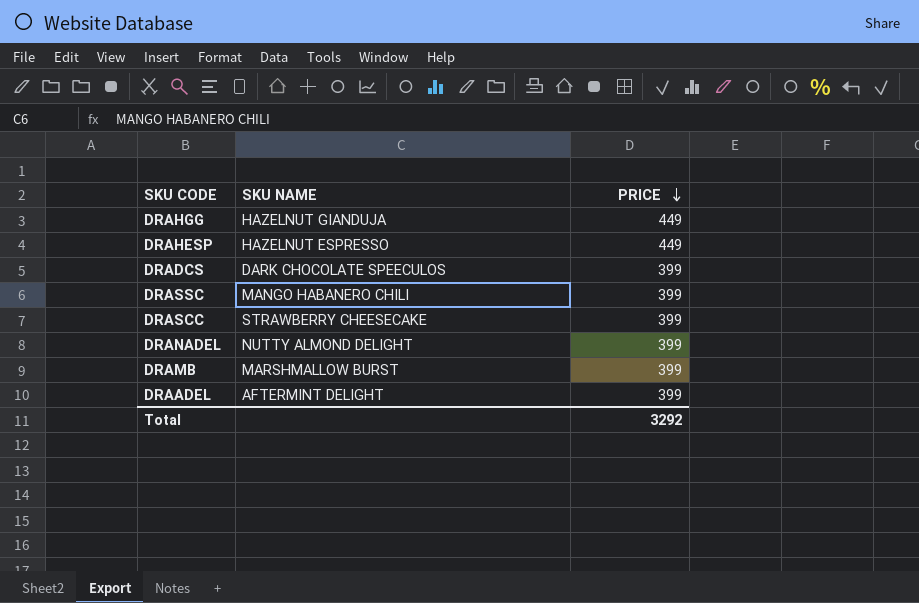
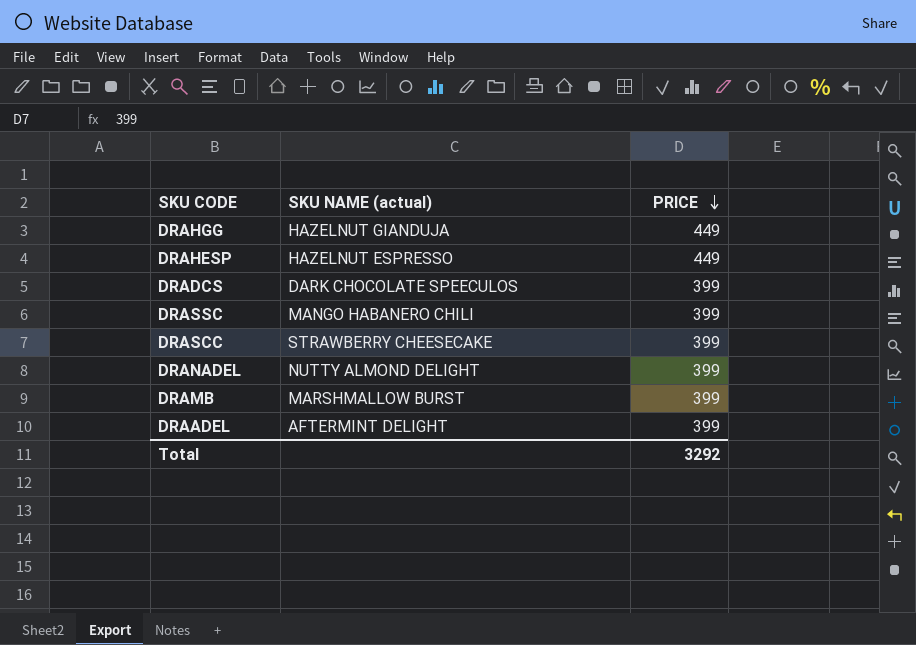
column name: SKU NAME -> SKU NAME (actual)

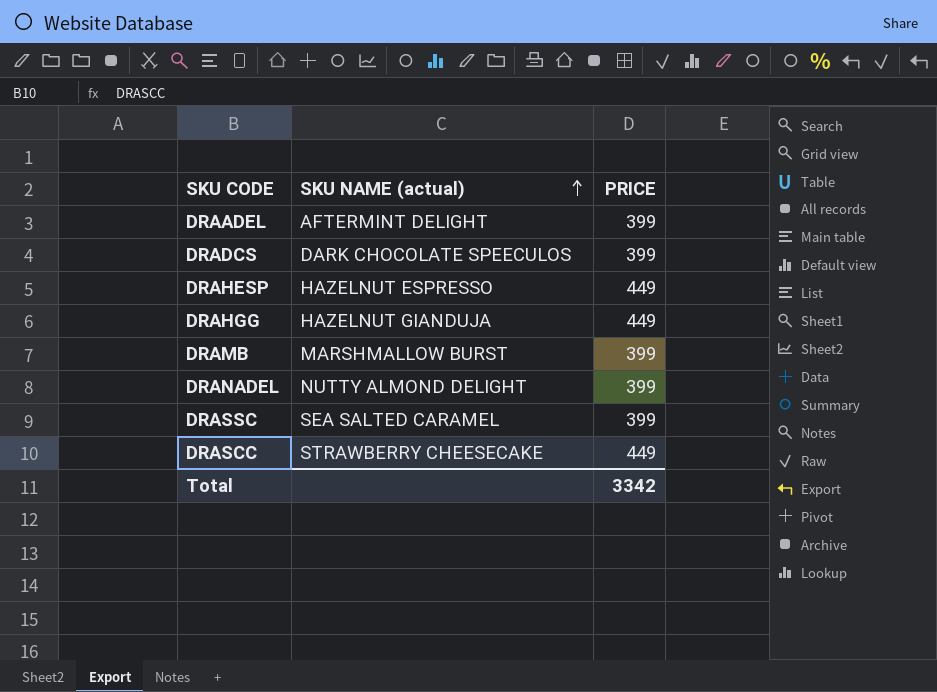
row order: PRICE descending -> SKU NAME (actual) ascending
DRASSC | SKU NAME (actual): MANGO HABANERO CHILI -> SEA SALTED CARAMEL
DRASCC | PRICE: 399 -> 449
Total | PRICE: 3292 -> 3342

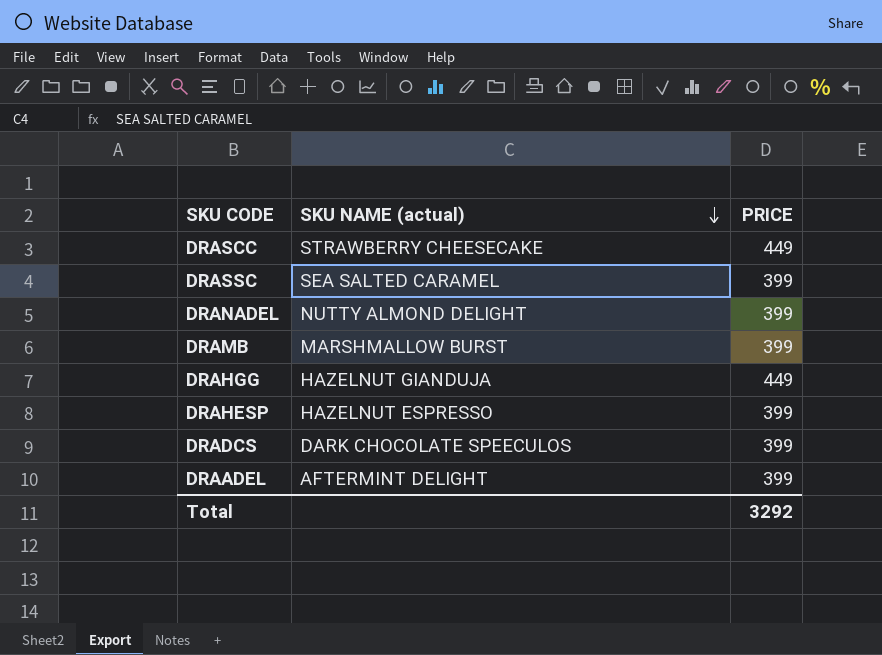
row order: SKU NAME (actual) ascending -> SKU NAME (actual) descending
DRAHESP | PRICE: 449 -> 399
Total | PRICE: 3342 -> 3292

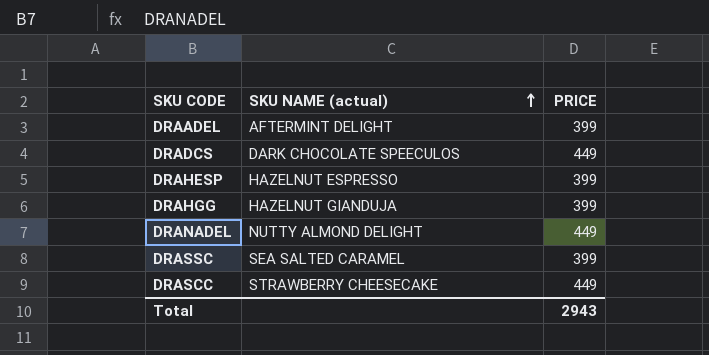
row order: SKU NAME (actual) descending -> SKU NAME (actual) ascending
row DRAMB: MARSHMALLOW BURST | 399 -> none
DRADCS | PRICE: 399 -> 449
DRAHGG | PRICE: 449 -> 399
DRANADEL | PRICE: 399 -> 449
Total | PRICE: 3292 -> 2943

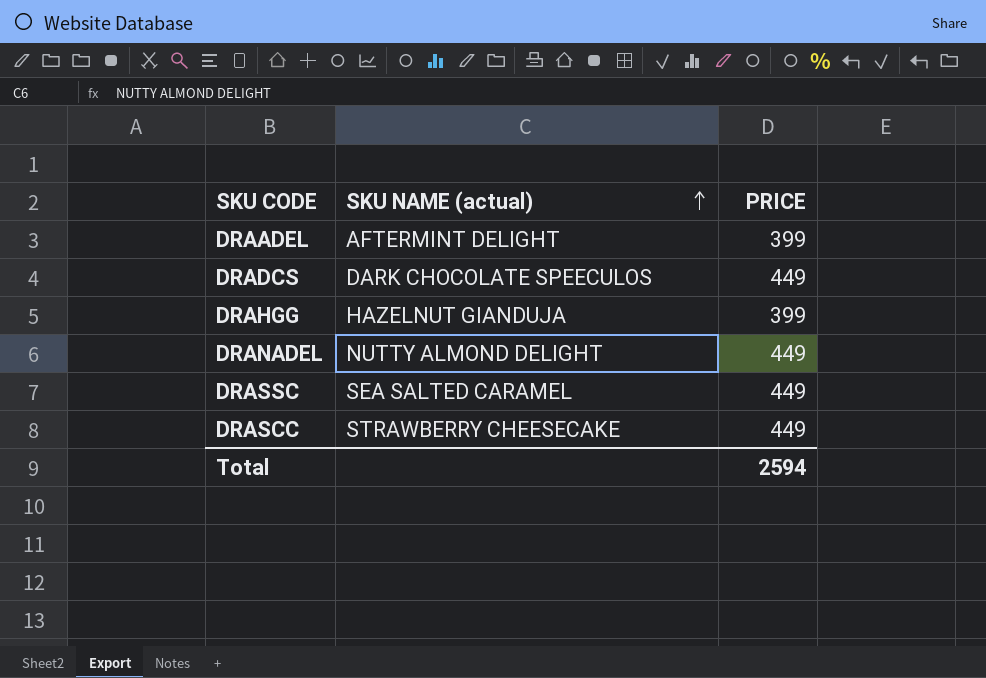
row DRAHESP: HAZELNUT ESPRESSO | 399 -> none
DRASSC | PRICE: 399 -> 449
Total | PRICE: 2943 -> 2594

